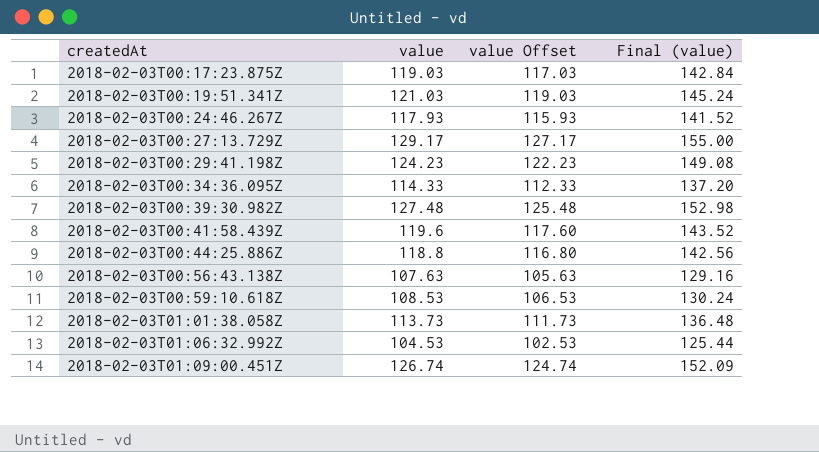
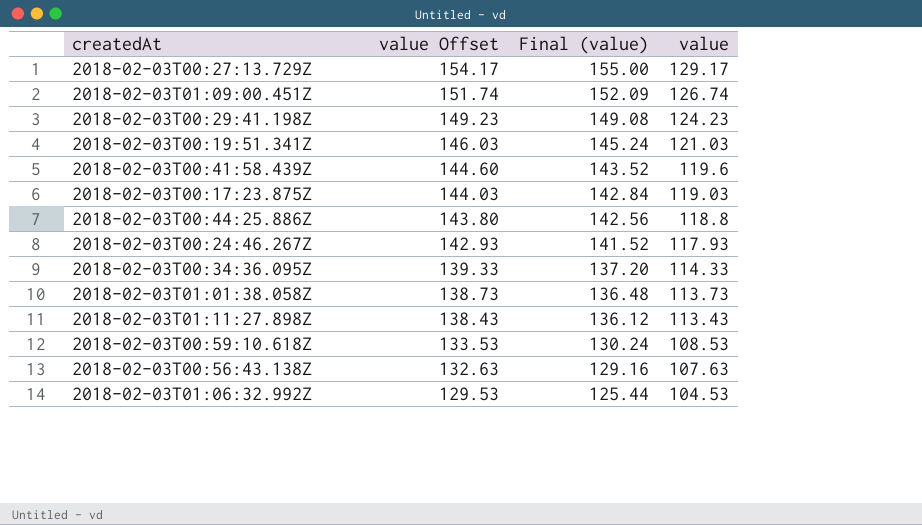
row order: createdAt ascending -> value Offset descending
column value Offset | formula: [value] - 2 -> [value] + 25
column value | position: 2 -> 4
row 2018-02-03T00:39:30.982Z: 127.48 | 125.48 | 152.98 -> none
row 2018-02-03T01:11:27.898Z: none -> 138.43 | 136.12 | 113.43

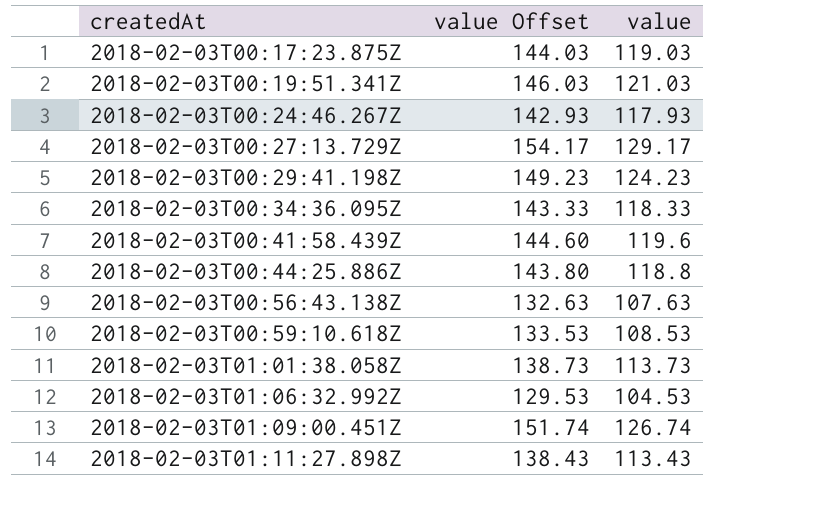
row order: value Offset descending -> createdAt ascending
column Final (value) | formula: [value] * 1.2 -> none
2018-02-03T00:34:36.095Z | value Offset: 139.33 -> 143.33
2018-02-03T00:34:36.095Z | value: 114.33 -> 118.33

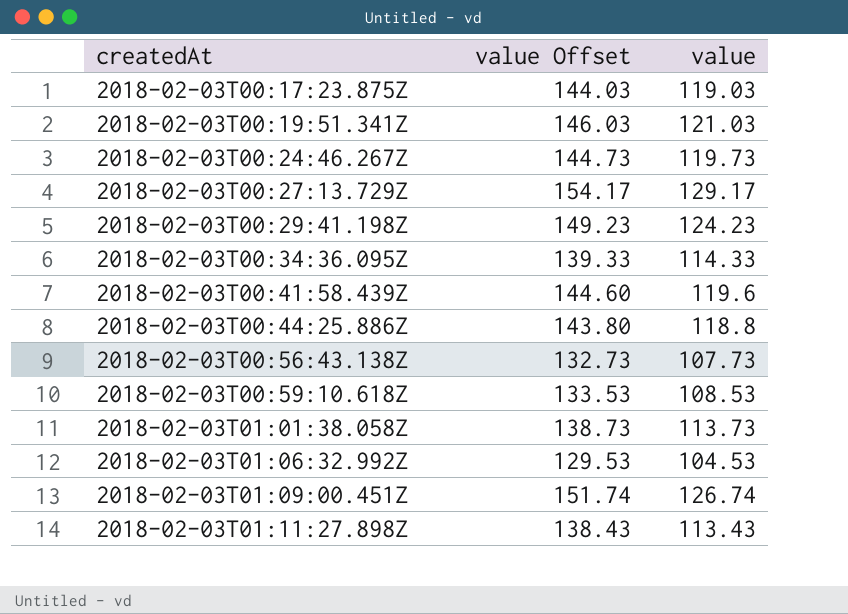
2018-02-03T00:24:46.267Z | value Offset: 142.93 -> 144.73
2018-02-03T00:24:46.267Z | value: 117.93 -> 119.73
2018-02-03T00:34:36.095Z | value Offset: 143.33 -> 139.33
2018-02-03T00:34:36.095Z | value: 118.33 -> 114.33
2018-02-03T00:56:43.138Z | value Offset: 132.63 -> 132.73
2018-02-03T00:56:43.138Z | value: 107.63 -> 107.73

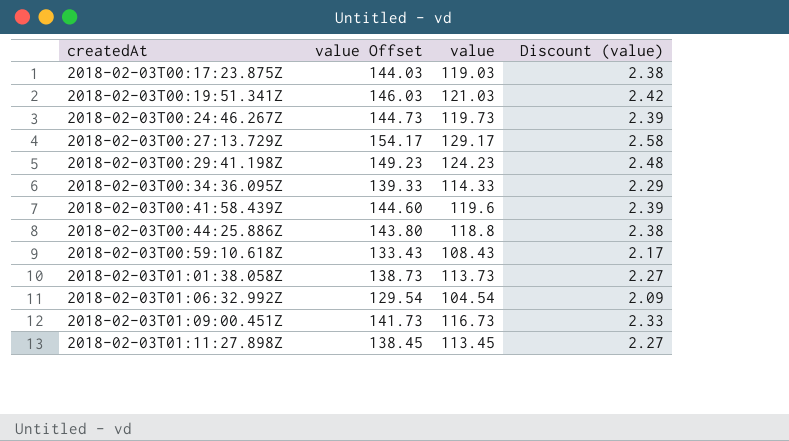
column Discount (value) | formula: none -> [value] * 0.02
row 2018-02-03T00:56:43.138Z: 132.73 | 107.73 -> none
2018-02-03T00:59:10.618Z | value Offset: 133.53 -> 133.43
2018-02-03T00:59:10.618Z | value: 108.53 -> 108.43
2018-02-03T01:06:32.992Z | value Offset: 129.53 -> 129.54
2018-02-03T01:06:32.992Z | value: 104.53 -> 104.54
2018-02-03T01:09:00.451Z | value Offset: 151.74 -> 141.73
2018-02-03T01:09:00.451Z | value: 126.74 -> 116.73
2018-02-03T01:11:27.898Z | value Offset: 138.43 -> 138.45
2018-02-03T01:11:27.898Z | value: 113.43 -> 113.45

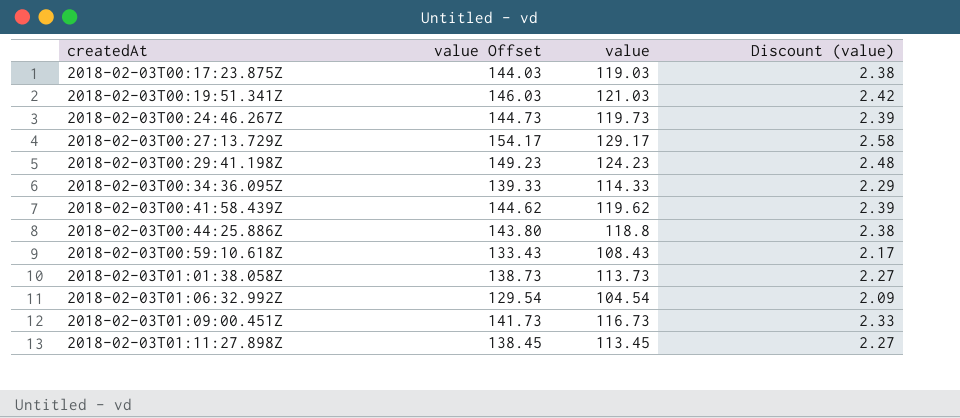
2018-02-03T00:41:58.439Z | value Offset: 144.60 -> 144.62
2018-02-03T00:41:58.439Z | value: 119.6 -> 119.62

